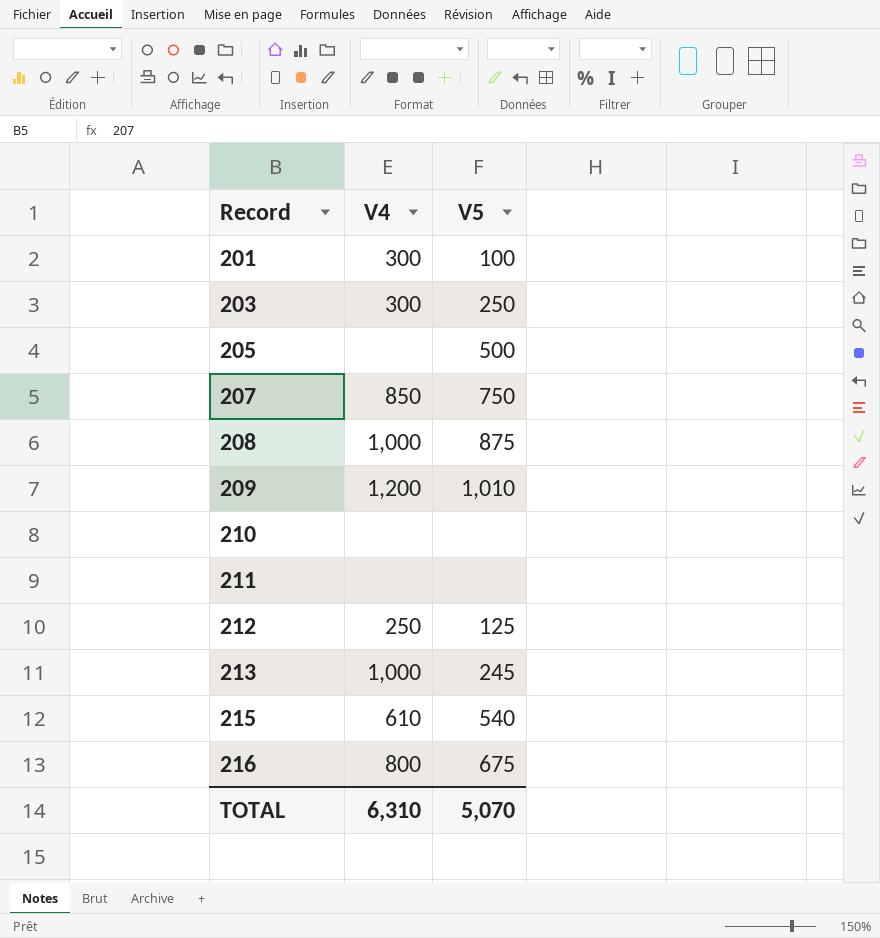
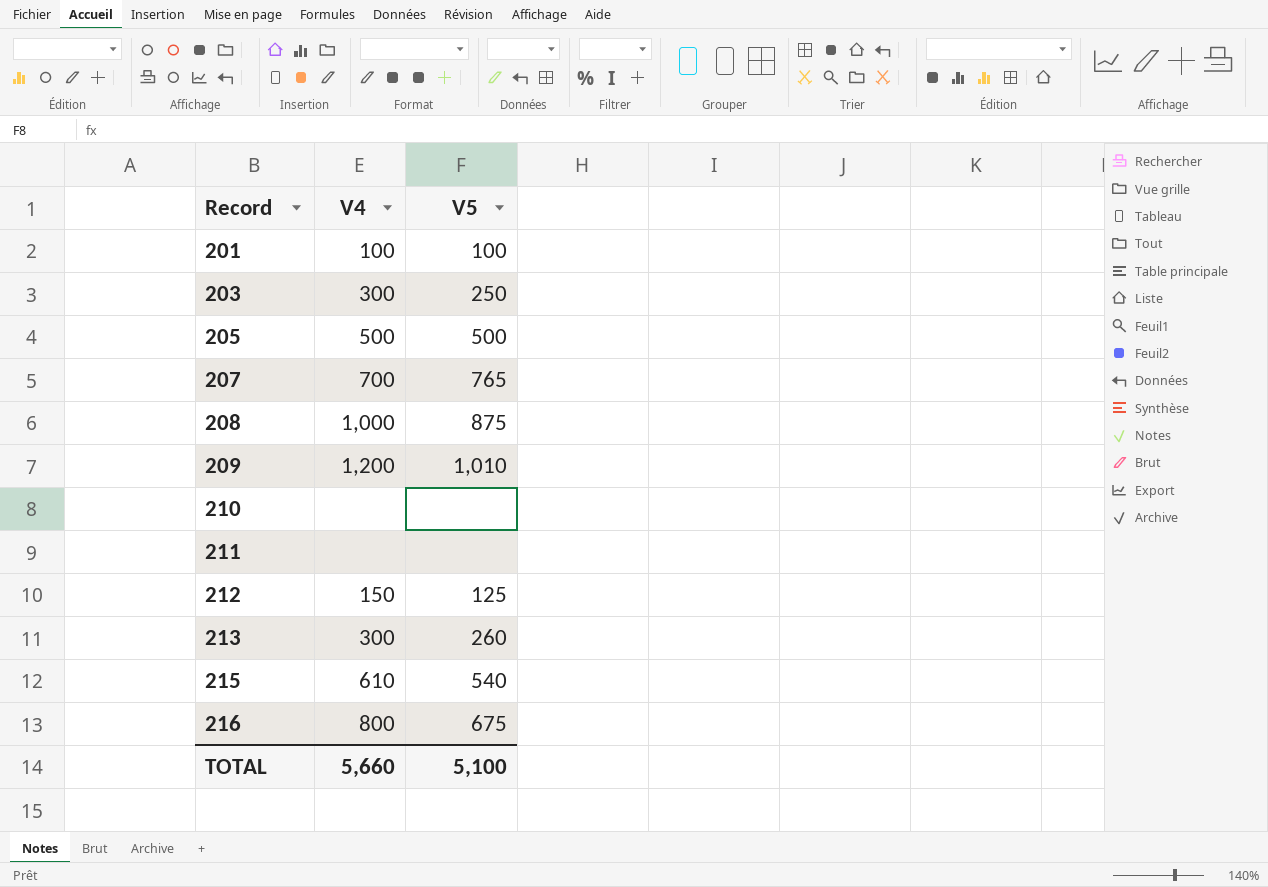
201 | V4: 300 -> 100
205 | V4: none -> 500
207 | V4: 850 -> 700
207 | V5: 750 -> 765
212 | V4: 250 -> 150
213 | V4: 1,000 -> 300
213 | V5: 245 -> 260
TOTAL | V4: 6,310 -> 5,660
TOTAL | V5: 5,070 -> 5,100

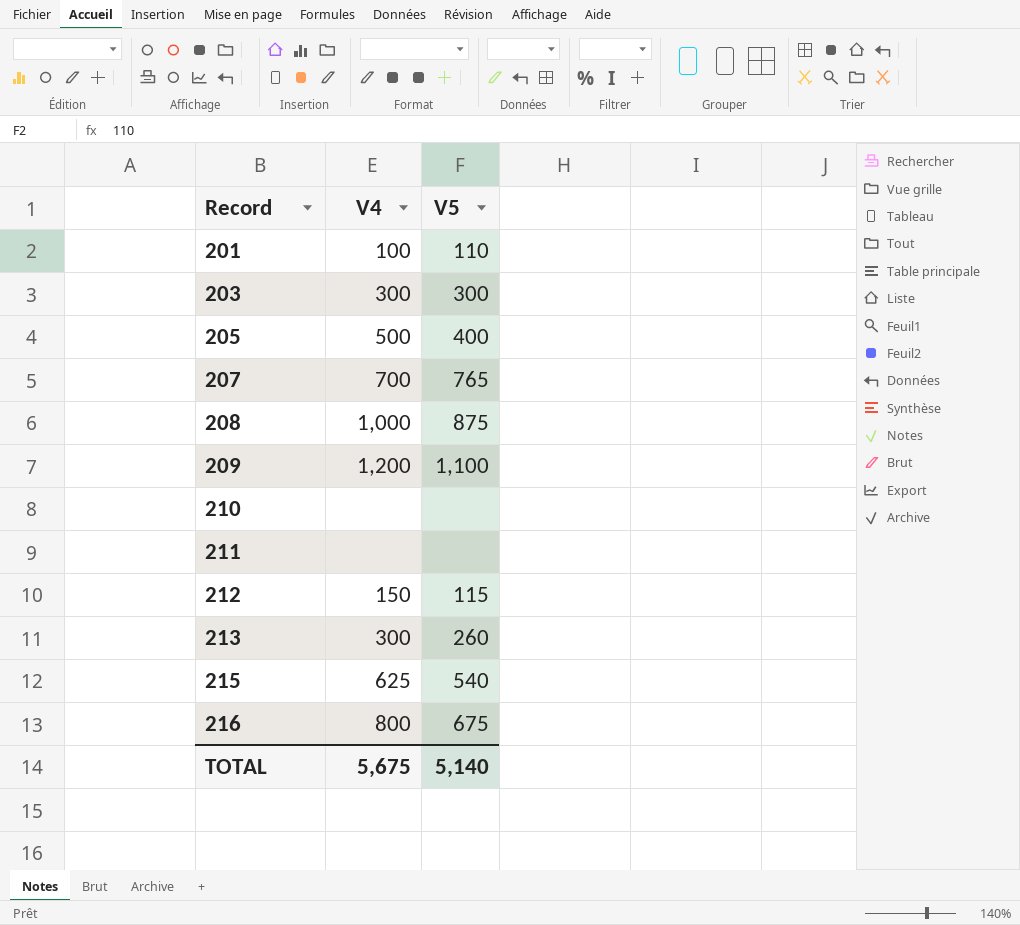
201 | V5: 100 -> 110
203 | V5: 250 -> 300
205 | V5: 500 -> 400
209 | V5: 1,010 -> 1,100
212 | V5: 125 -> 115
215 | V4: 610 -> 625
TOTAL | V4: 5,660 -> 5,675
TOTAL | V5: 5,100 -> 5,140

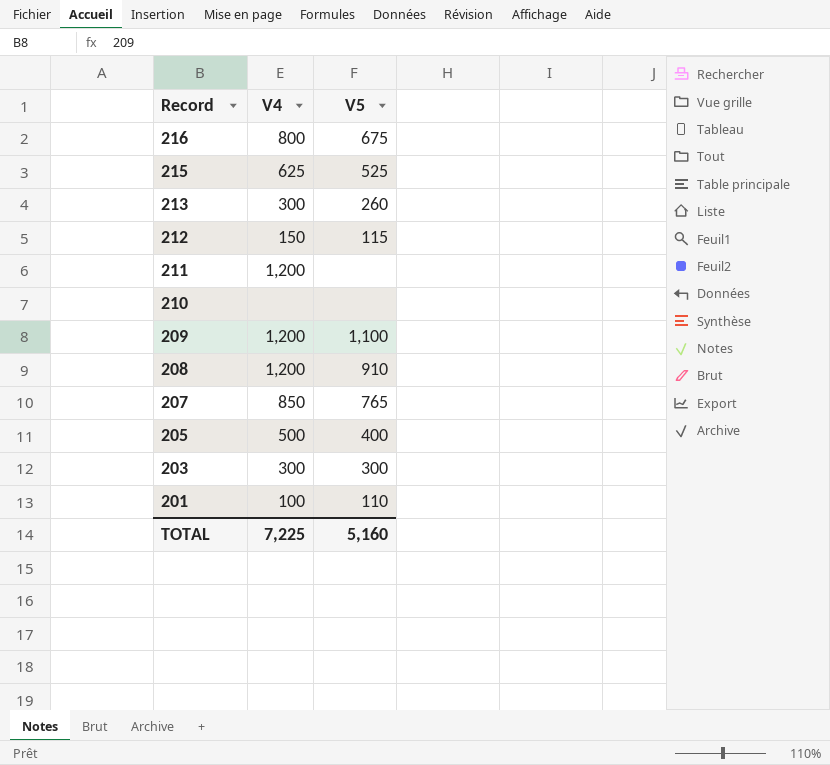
row order: Record ascending -> Record descending
215 | V5: 540 -> 525
211 | V4: none -> 1,200
208 | V4: 1,000 -> 1,200
208 | V5: 875 -> 910
207 | V4: 700 -> 850
TOTAL | V4: 5,675 -> 7,225
TOTAL | V5: 5,140 -> 5,160

